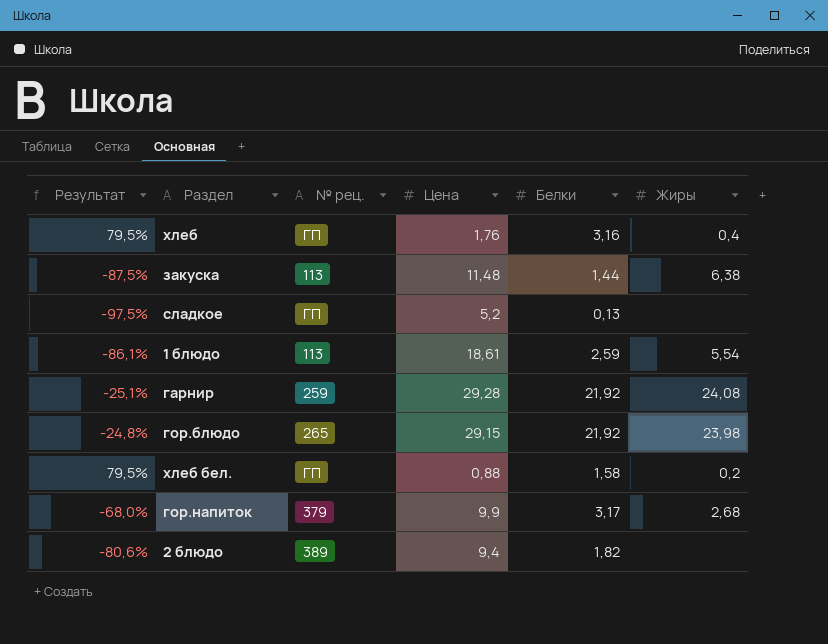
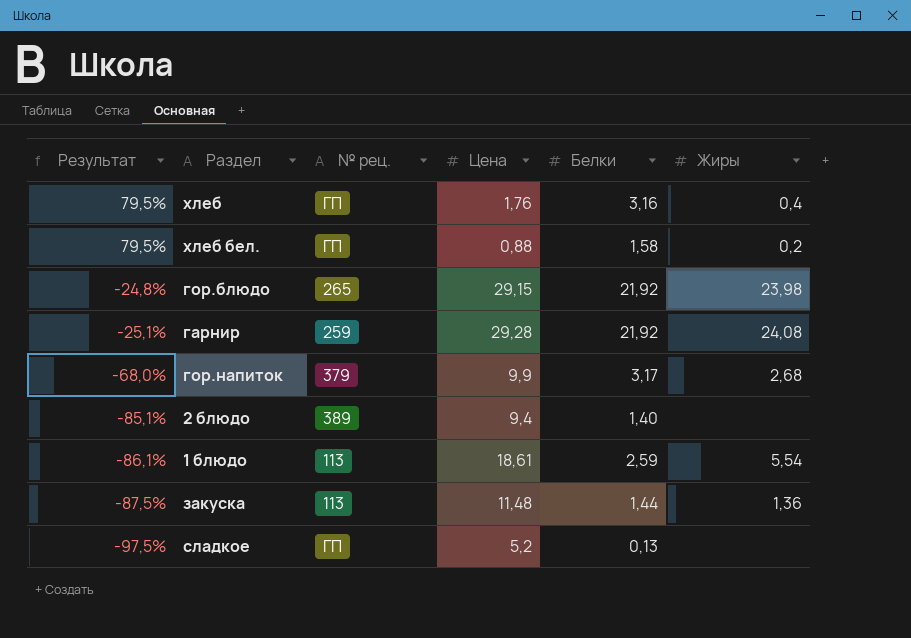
row order: none -> Результат descending
2 блюдо | Результат: -80,6% -> -85,1%
2 блюдо | Белки: 1,82 -> 1,40
закуска | Жиры: 6,38 -> 1,36

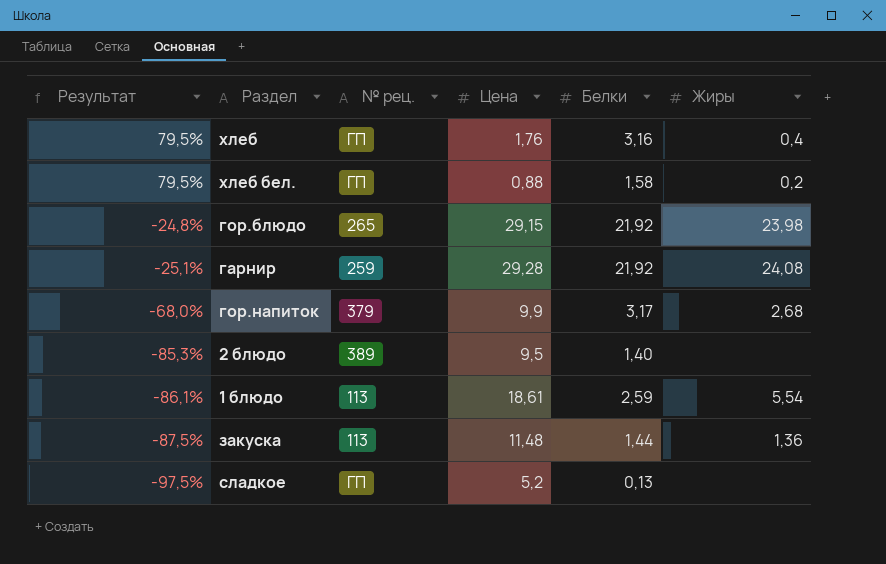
2 блюдо | Результат: -85,1% -> -85,3%
2 блюдо | Цена: 9,4 -> 9,5

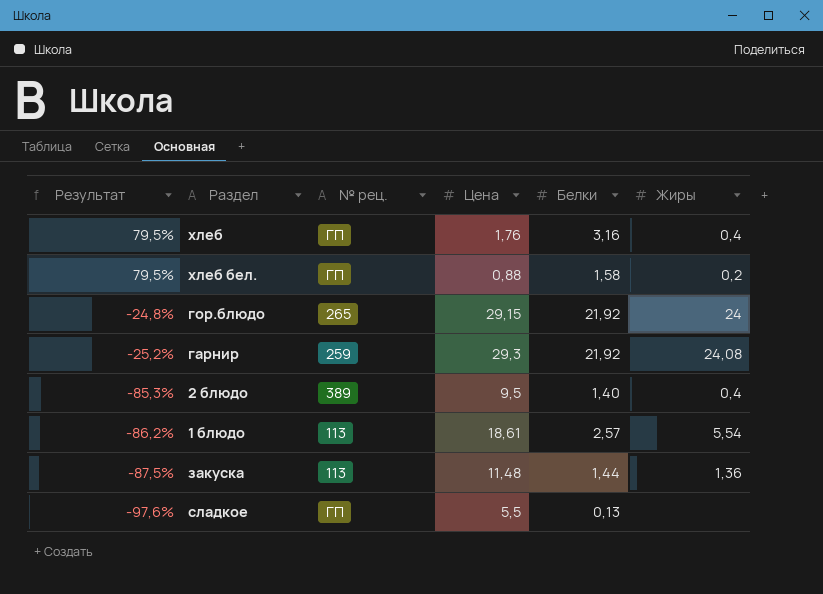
row гор.напиток: -68,0% | 379 | 9,9 | 3,17 | 2,68 -> none
гор.блюдо | Жиры: 23,98 -> 24
гарнир | Результат: -25,1% -> -25,2%
гарнир | Цена: 29,28 -> 29,3
2 блюдо | Жиры: none -> 0,4
1 блюдо | Результат: -86,1% -> -86,2%
1 блюдо | Белки: 2,59 -> 2,57
сладкое | Результат: -97,5% -> -97,6%
сладкое | Цена: 5,2 -> 5,5

